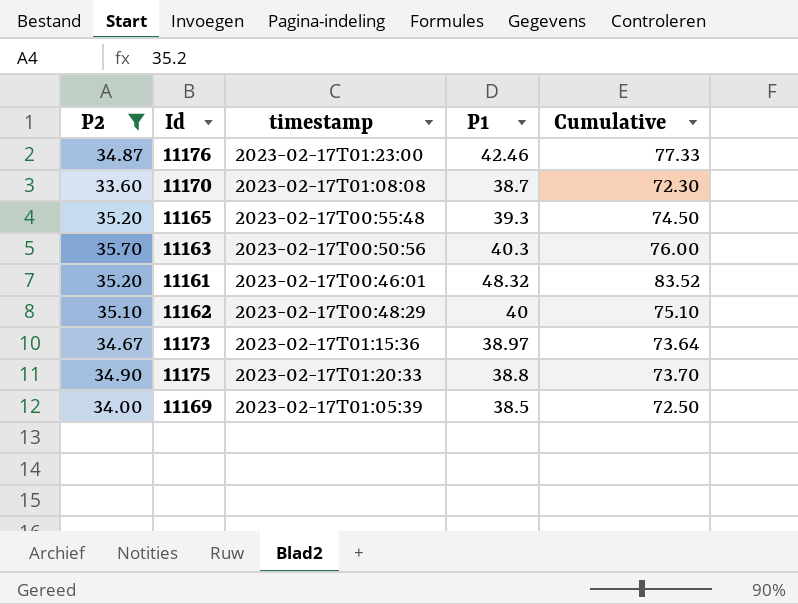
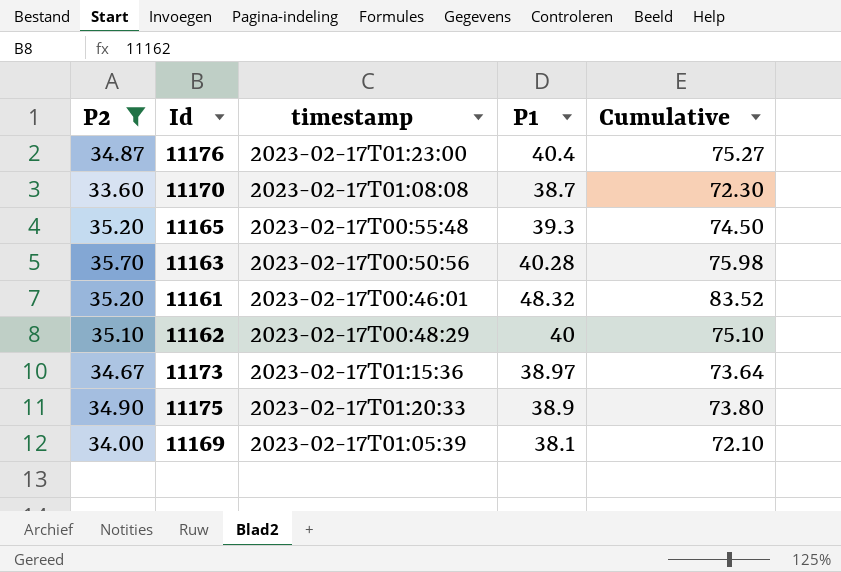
11176 | P1: 42.46 -> 40.4
11176 | Cumulative: 77.33 -> 75.27
11163 | P1: 40.3 -> 40.28
11163 | Cumulative: 76.00 -> 75.98
11175 | P1: 38.8 -> 38.9
11175 | Cumulative: 73.70 -> 73.80
11169 | P1: 38.5 -> 38.1
11169 | Cumulative: 72.50 -> 72.10

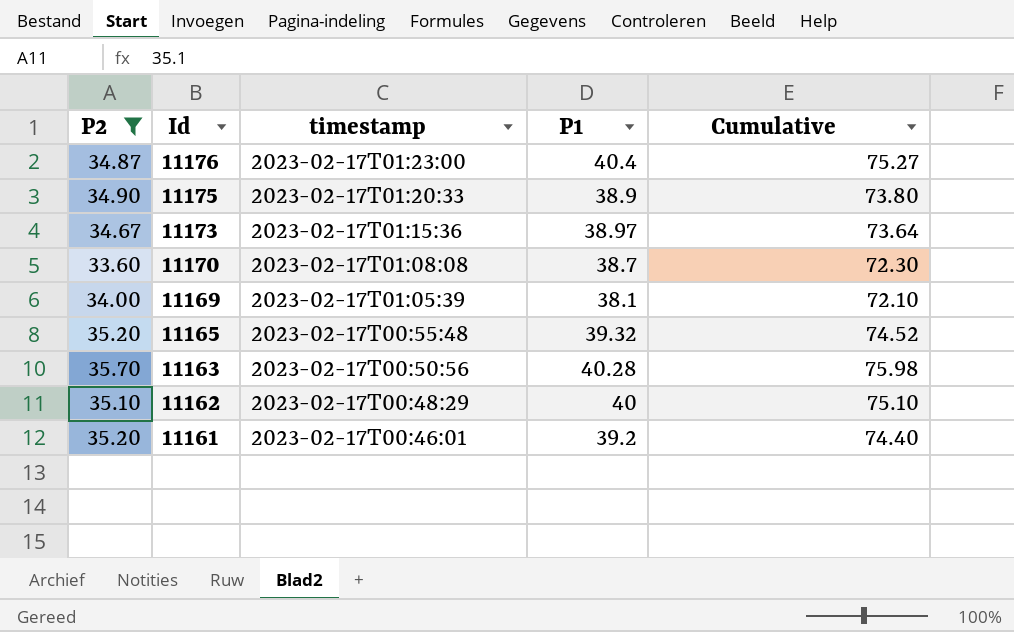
row order: none -> Id descending
11165 | P1: 39.3 -> 39.32
11165 | Cumulative: 74.50 -> 74.52
11161 | P1: 48.32 -> 39.2
11161 | Cumulative: 83.52 -> 74.40

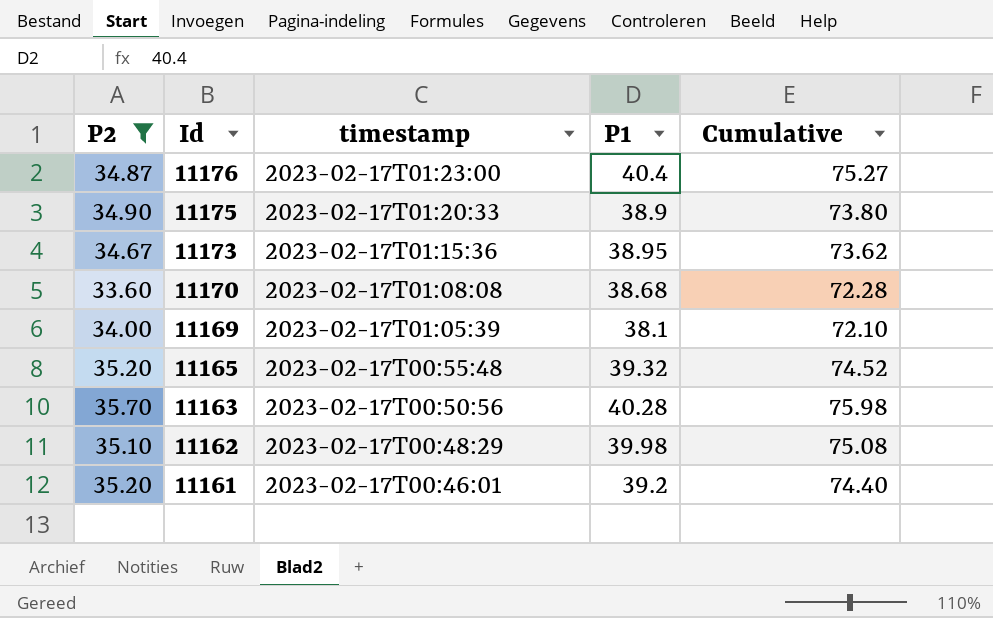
11173 | P1: 38.97 -> 38.95
11173 | Cumulative: 73.64 -> 73.62
11170 | P1: 38.7 -> 38.68
11170 | Cumulative: 72.30 -> 72.28
11162 | P1: 40 -> 39.98
11162 | Cumulative: 75.10 -> 75.08

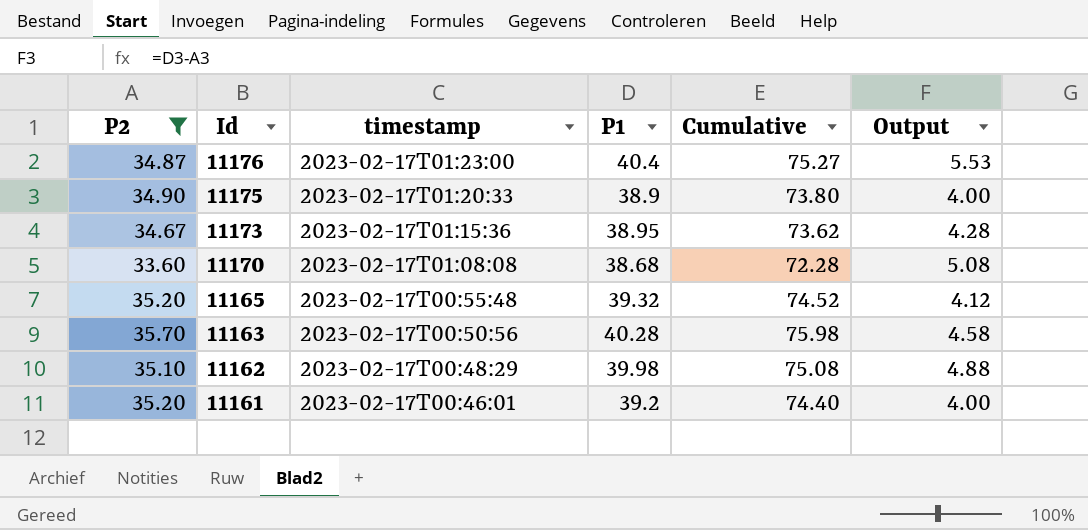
column Output | formula: none -> [P1] - [P2]
row 11169: 34.00 | 2023-02-17T01:05:39 | 38.1 | 72.10 -> none

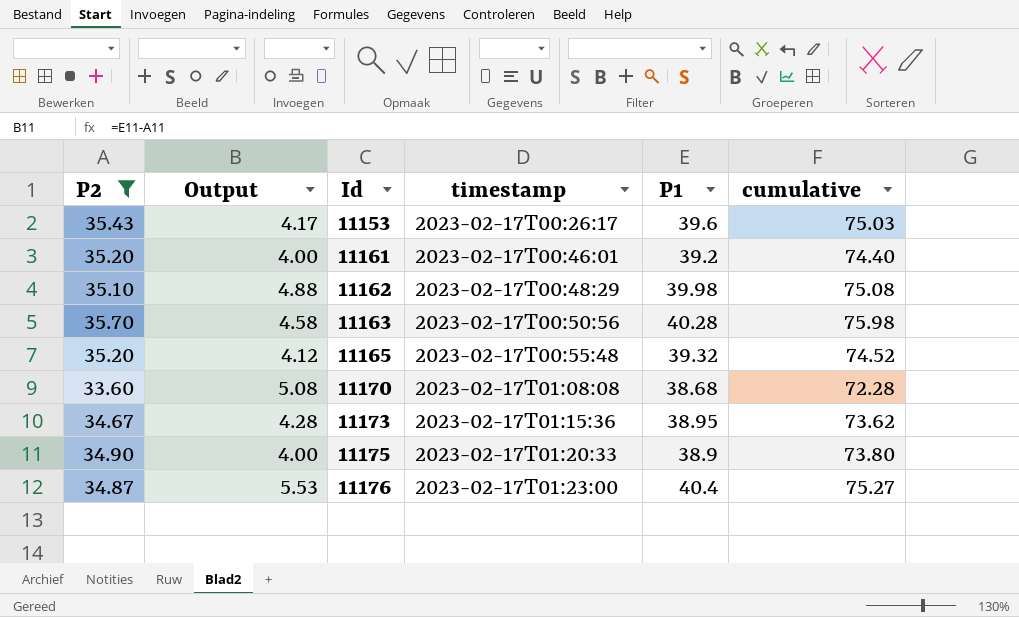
row order: Id descending -> Id ascending
column Output | position: 6 -> 2
column name: Cumulative -> cumulative
row 11153: none -> 35.43 | 4.17 | 2023-02-17T00:26:17 | 39.6 | 75.03

